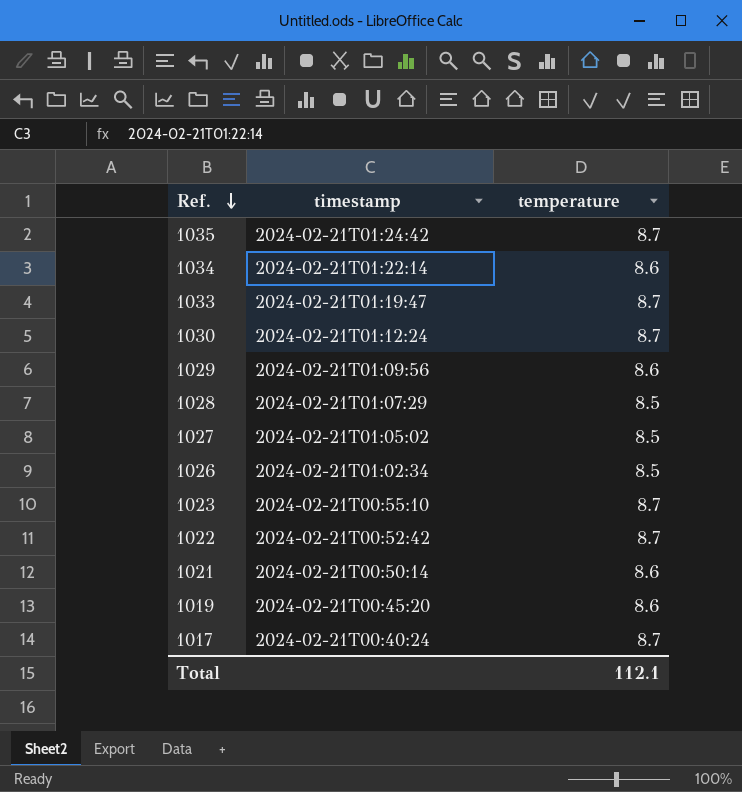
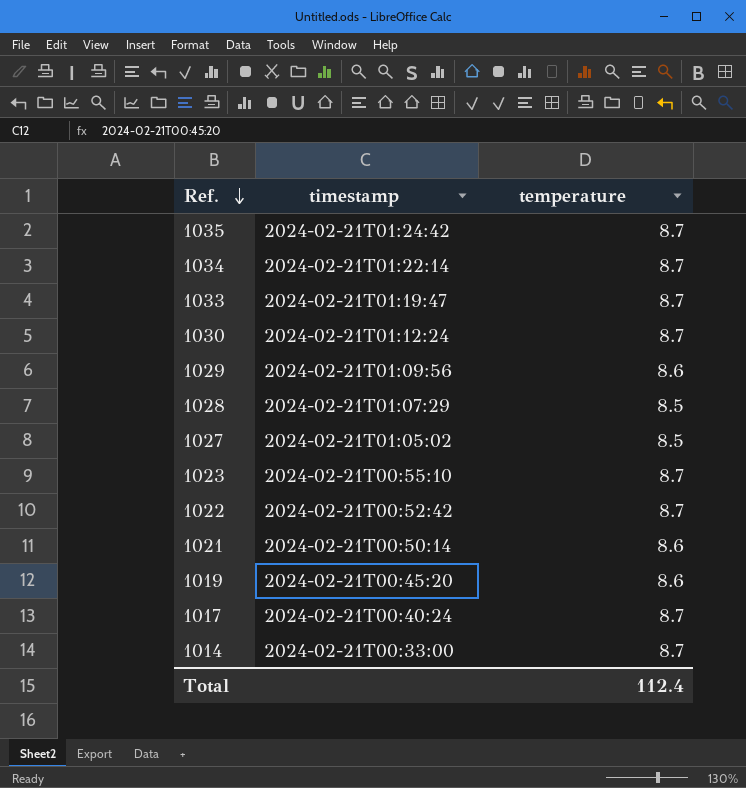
row 1026: 2024-02-21T01:02:34 | 8.5 -> none
1034 | temperature: 8.6 -> 8.7
row 1014: none -> 2024-02-21T00:33:00 | 8.7
Total | temperature: 112.1 -> 112.4

